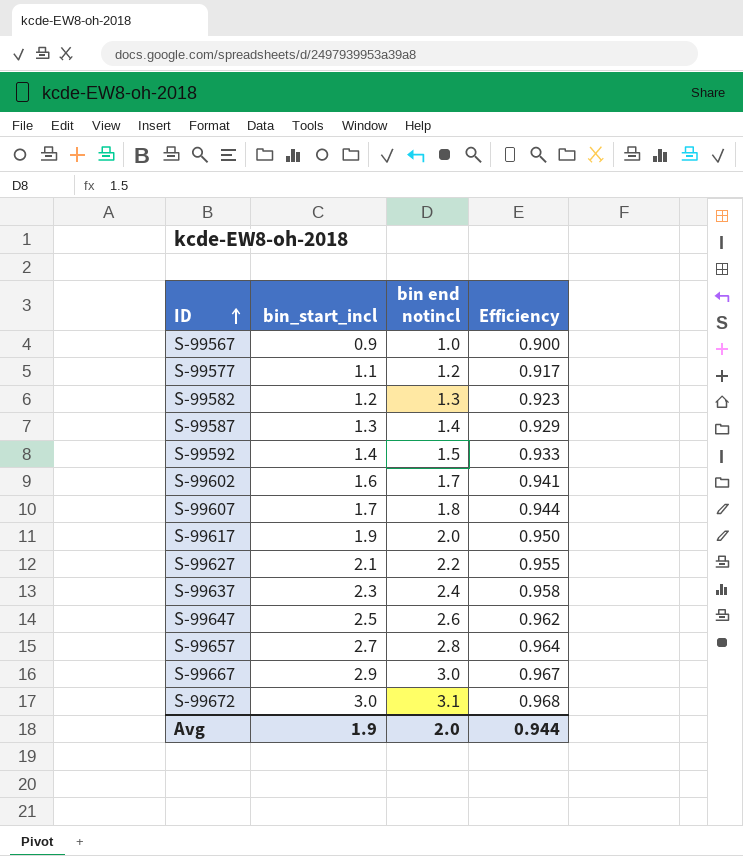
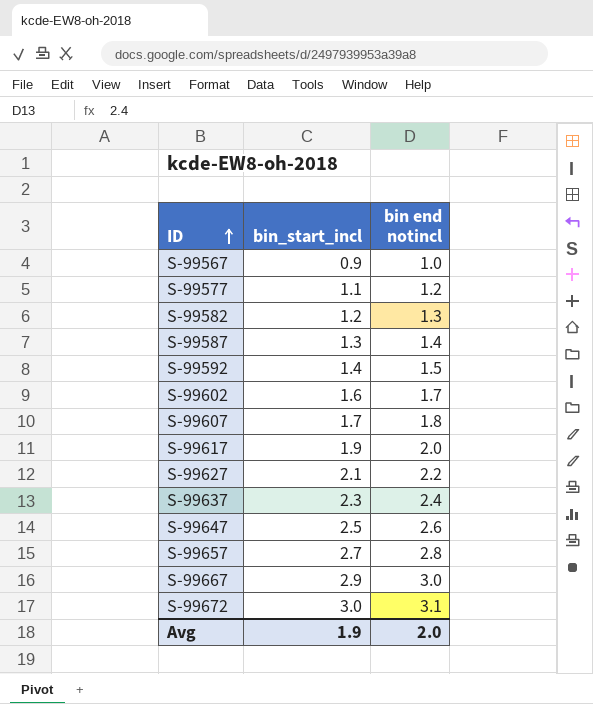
column Efficiency | formula: [bin_start_incl] / [bin end notincl] -> none

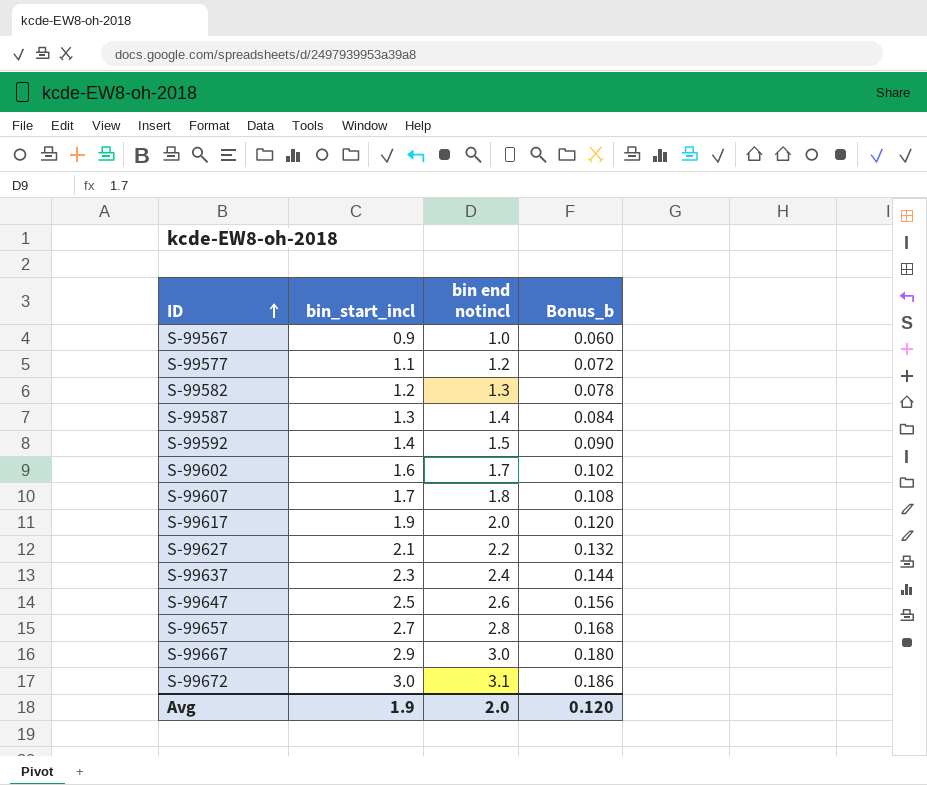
column Bonus_b | formula: none -> [bin end notincl] * 0.06

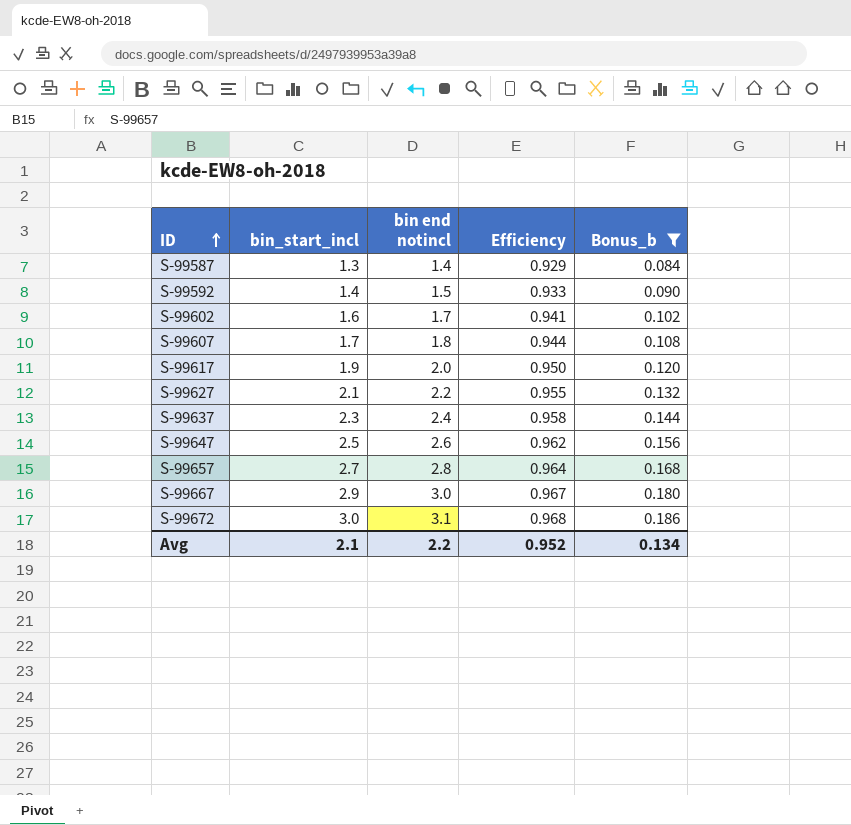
filter: none -> Bonus_b >= 0.084
column Efficiency | formula: none -> [bin_start_incl] / [bin end notincl]
Avg | bin_start_incl: 1.9 -> 2.1
Avg | bin end notincl: 2.0 -> 2.2
Avg | Bonus_b: 0.120 -> 0.134

